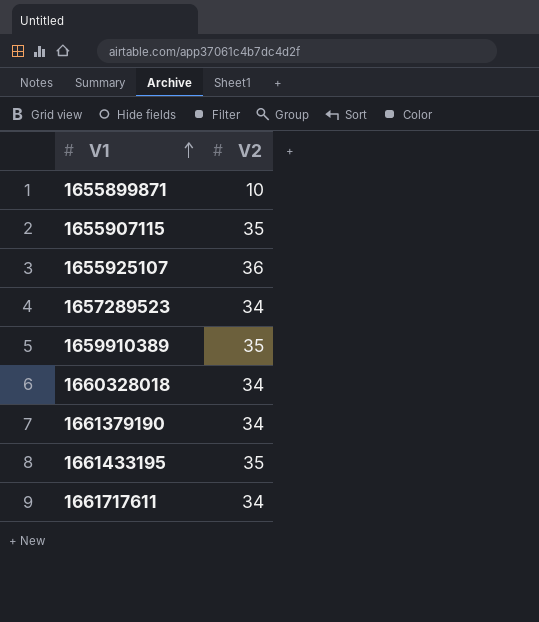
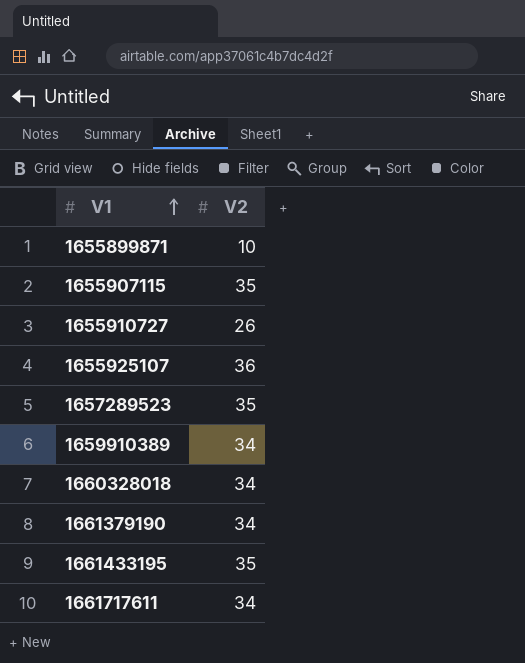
row 1655910727: none -> 26
1657289523 | V2: 34 -> 35
1659910389 | V2: 35 -> 34

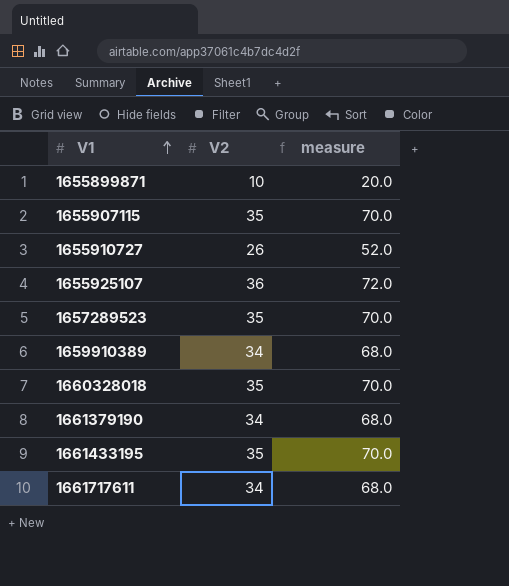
column measure | formula: none -> [V2] * 2
1660328018 | V2: 34 -> 35

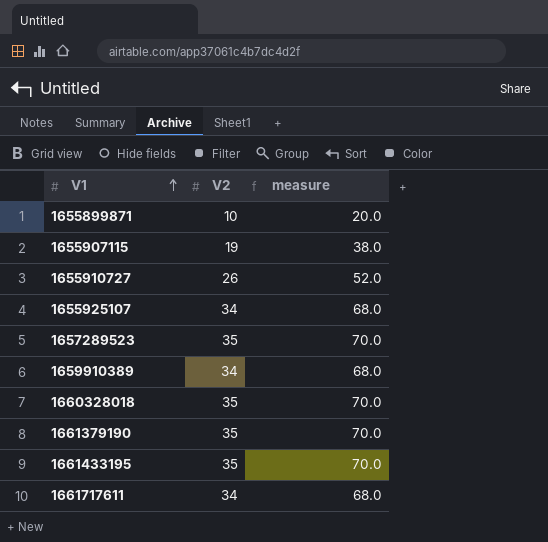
1655907115 | V2: 35 -> 19
1655907115 | measure: 70.0 -> 38.0
1655925107 | V2: 36 -> 34
1655925107 | measure: 72.0 -> 68.0
1661379190 | V2: 34 -> 35
1661379190 | measure: 68.0 -> 70.0

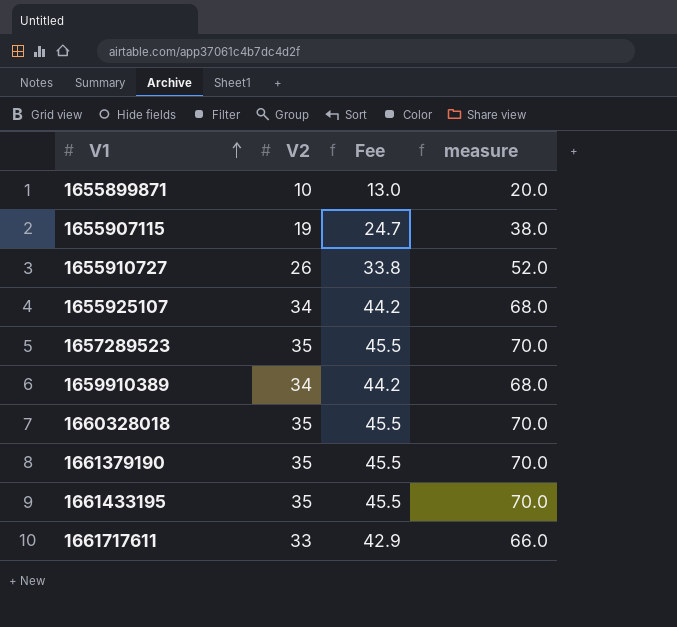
column Fee | formula: none -> [V2] * 1.3
1661717611 | V2: 34 -> 33
1661717611 | measure: 68.0 -> 66.0

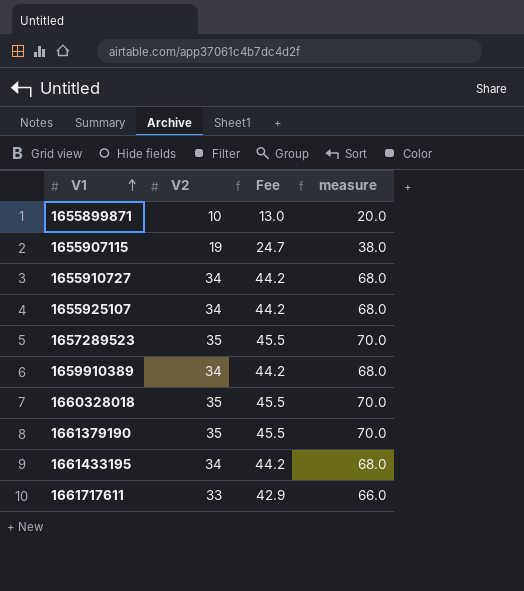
1655910727 | V2: 26 -> 34
1655910727 | Fee: 33.8 -> 44.2
1655910727 | measure: 52.0 -> 68.0
1661433195 | V2: 35 -> 34
1661433195 | Fee: 45.5 -> 44.2
1661433195 | measure: 70.0 -> 68.0

